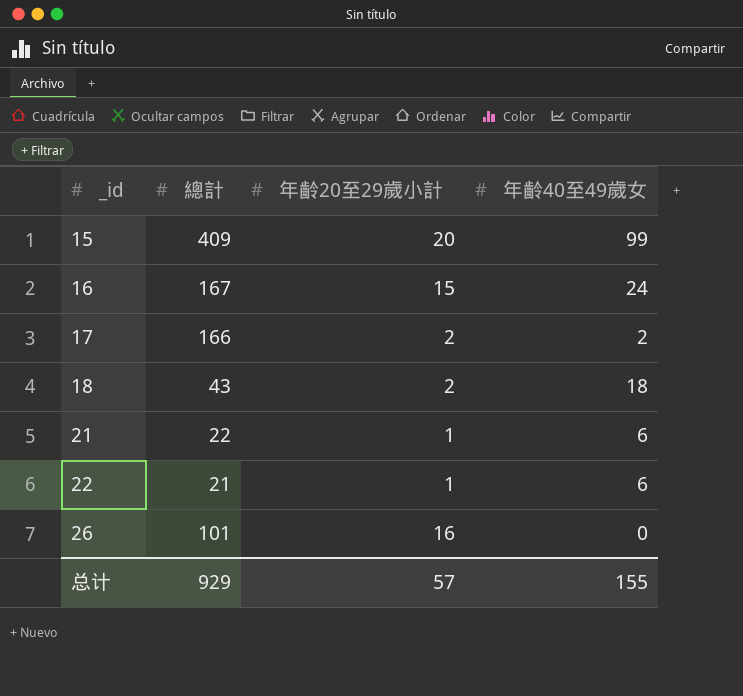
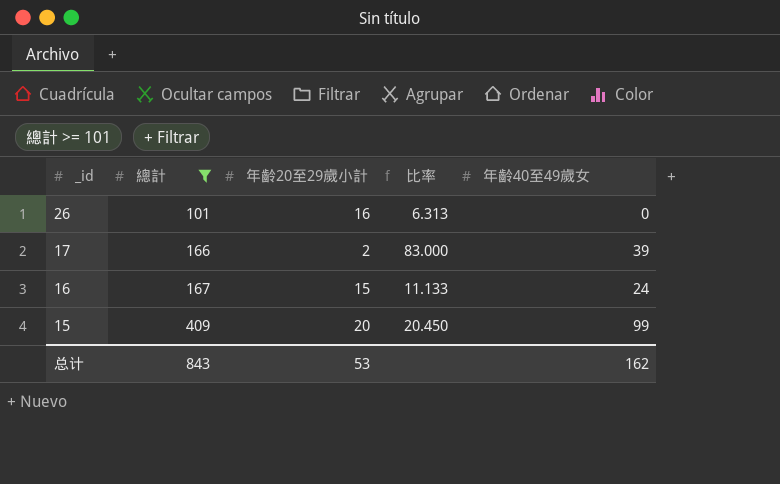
filter: none -> 總計 >= 101
row order: _id ascending -> _id descending
column 比率 | formula: none -> [總計] / [年齡20至29歲小計]
17 | 年齡40至49歲女: 2 -> 39
总计 | 總計: 929 -> 843
总计 | 年齡20至29歲小計: 57 -> 53
总计 | 年齡40至49歲女: 155 -> 162

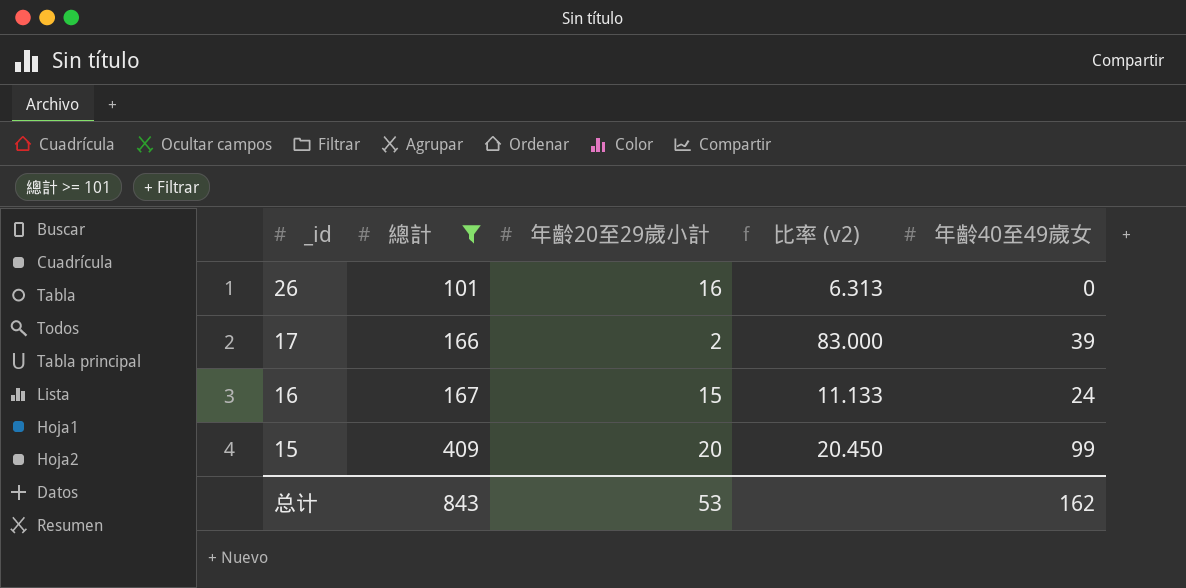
column name: 比率 -> 比率 (v2)

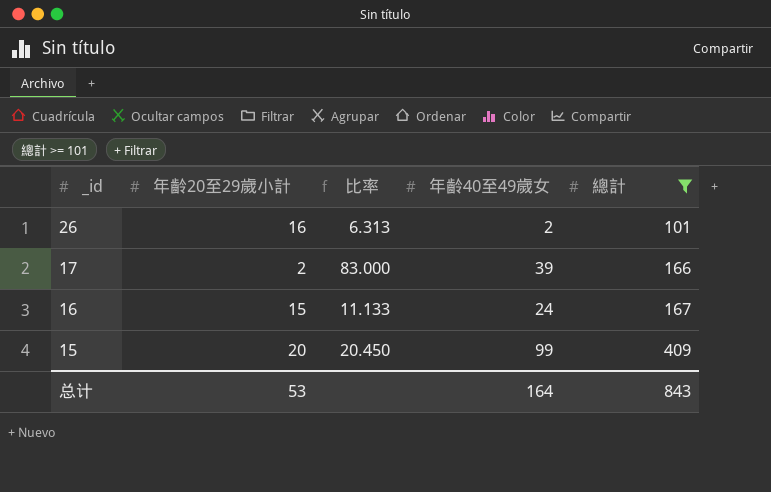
column name: 比率 (v2) -> 比率
column 總計 | position: 2 -> 5
26 | 年齡40至49歲女: 0 -> 2
总计 | 年齡40至49歲女: 162 -> 164

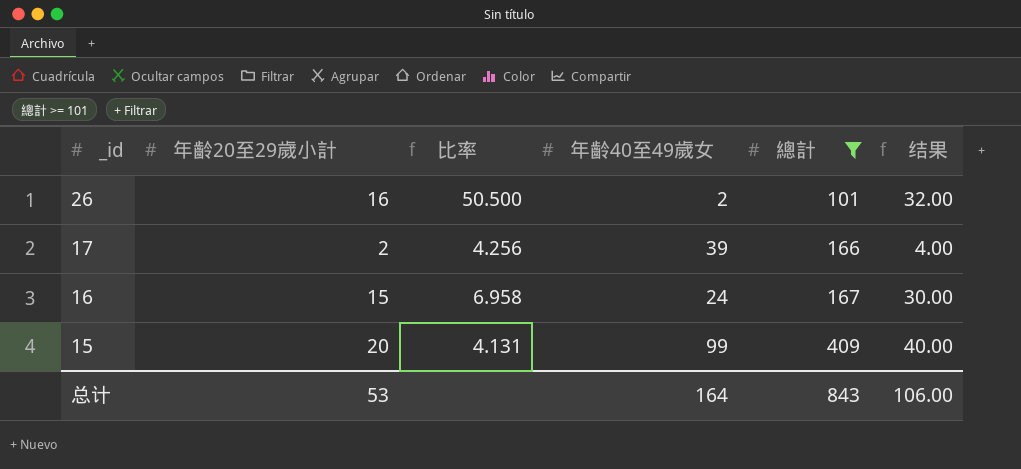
column 比率 | formula: [總計] / [年齡20至29歲小計] -> [總計] / [年齡40至49歲女]
column 结果 | formula: none -> [年齡20至29歲小計] * 2

